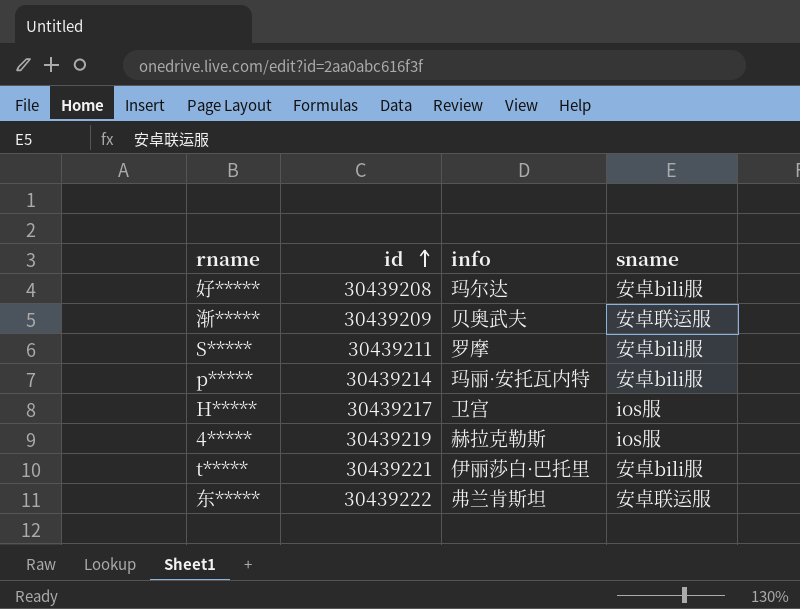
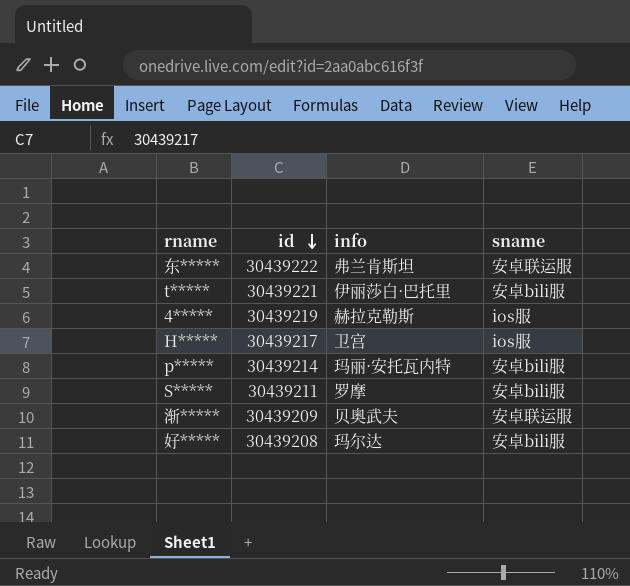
row order: id ascending -> id descending

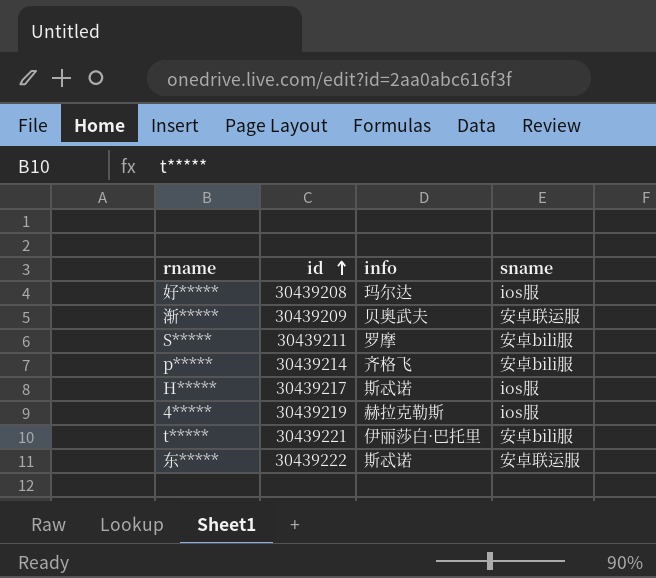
row order: id descending -> id ascending
好***** | sname: 安卓bili服 -> ios服
p***** | info: 玛丽·安托瓦内特 -> 齐格飞
H***** | info: 卫宫 -> 斯忒诺
东***** | info: 弗兰肯斯坦 -> 斯忒诺

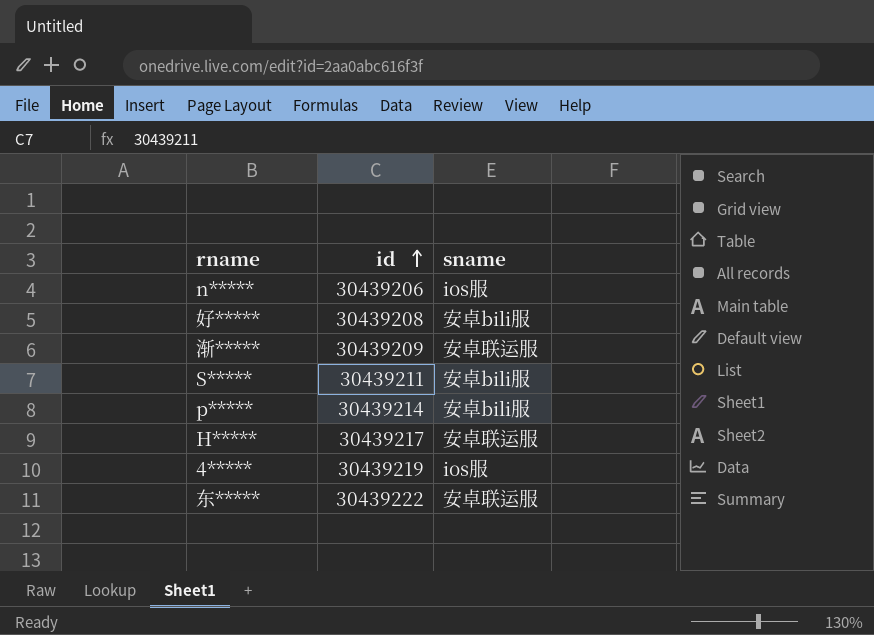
column info | position: 3 -> none
row t*****: 30439221 | 伊丽莎白·巴托里 | 安卓bili服 -> none
row n*****: none -> 30439206 | ios服
好***** | sname: ios服 -> 安卓bili服
H***** | sname: ios服 -> 安卓联运服

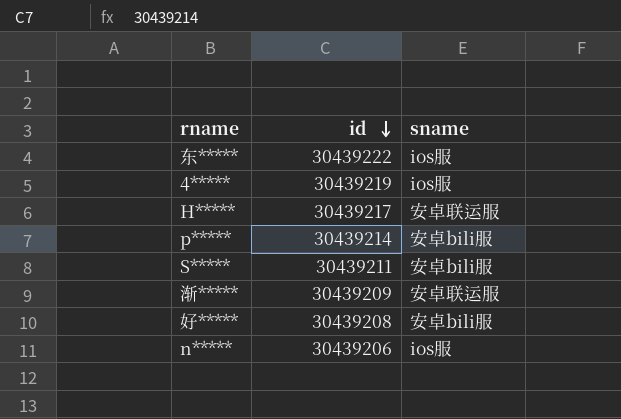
row order: id ascending -> id descending
东***** | sname: 安卓联运服 -> ios服

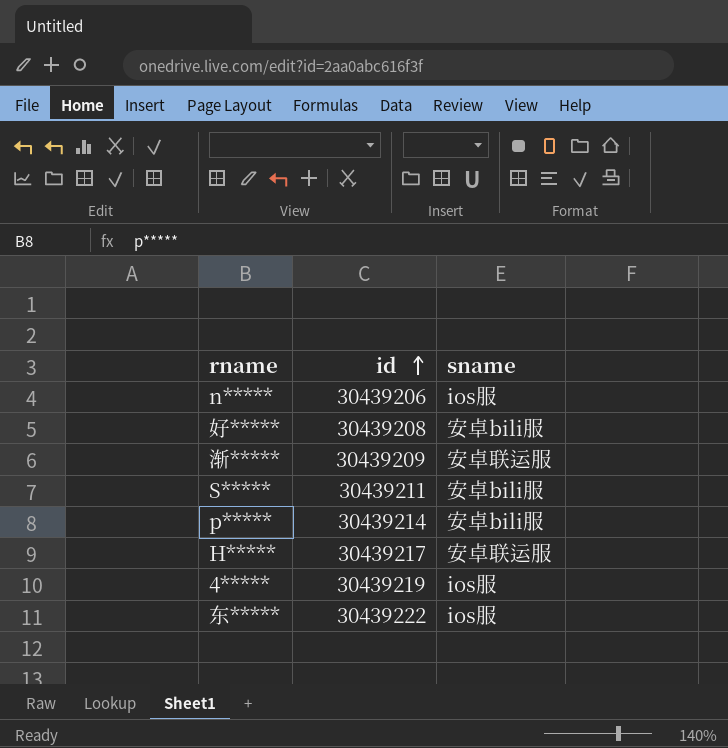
row order: id descending -> id ascending

